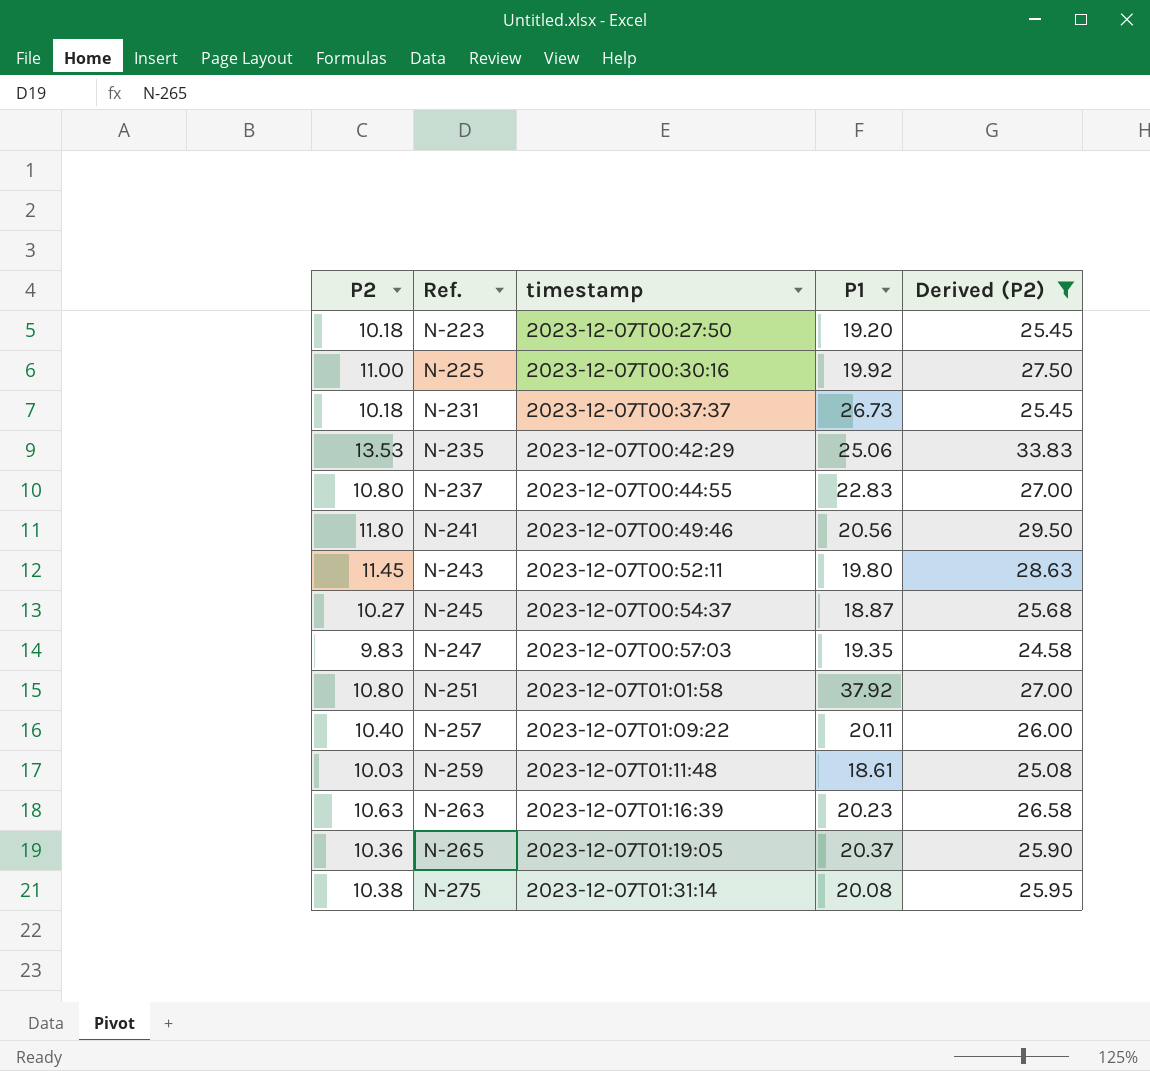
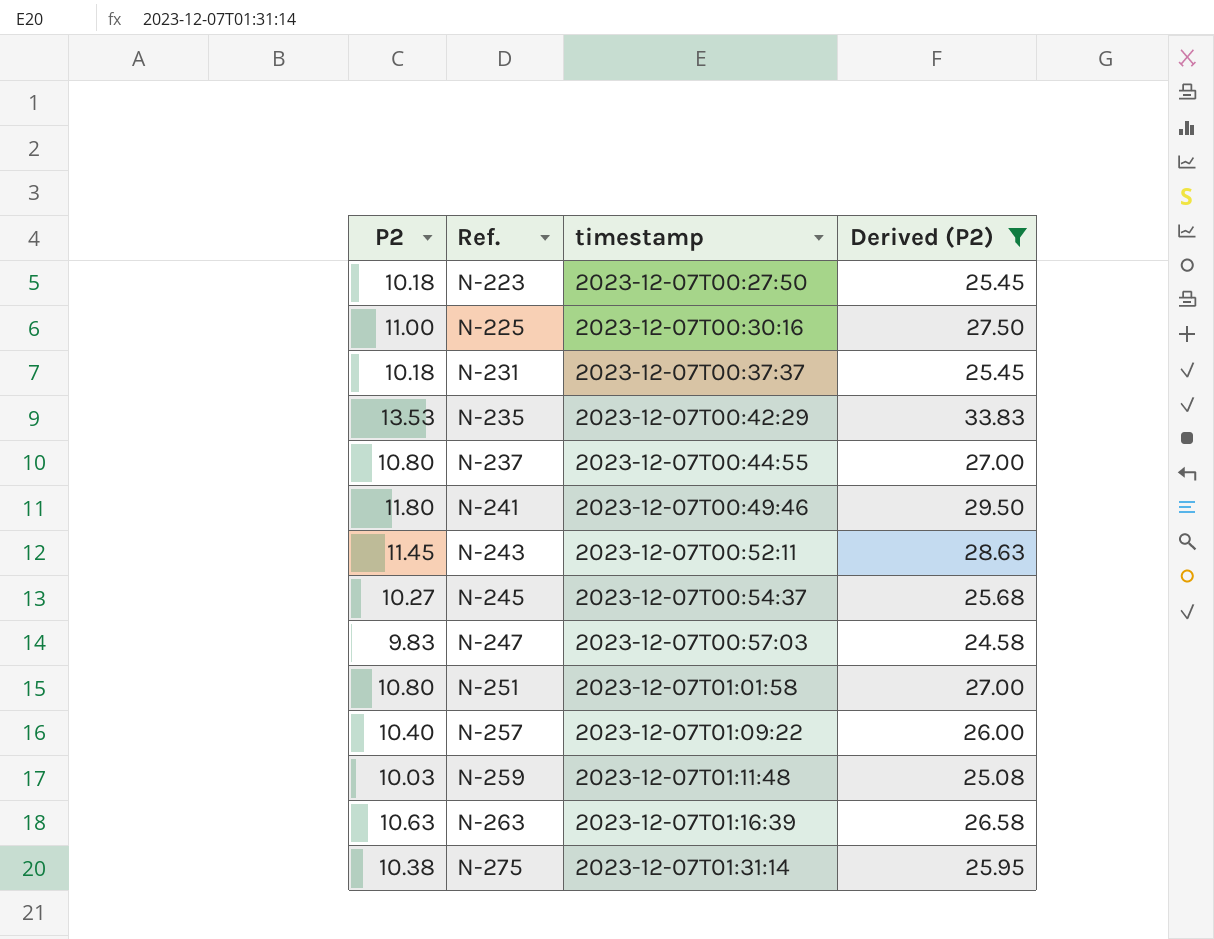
column P1 | position: 4 -> none
row N-265: 10.36 | 2023-12-07T01:19:05 | 20.37 | 25.90 -> none

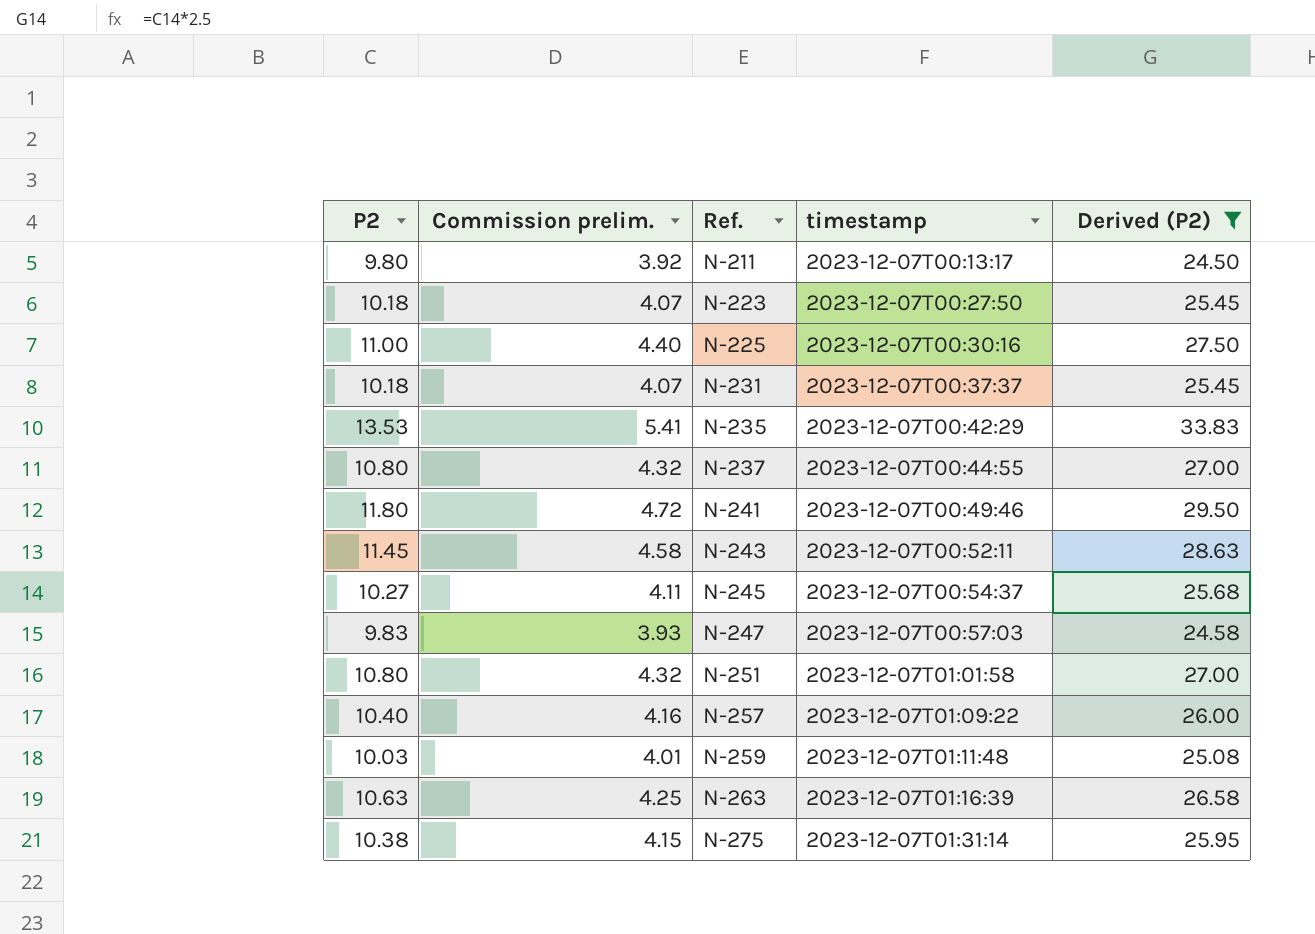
column Commission prelim. | formula: none -> [P2] * 0.4
row N-211: none -> 9.80 | 3.92 | 2023-12-07T00:13:17 | 24.50

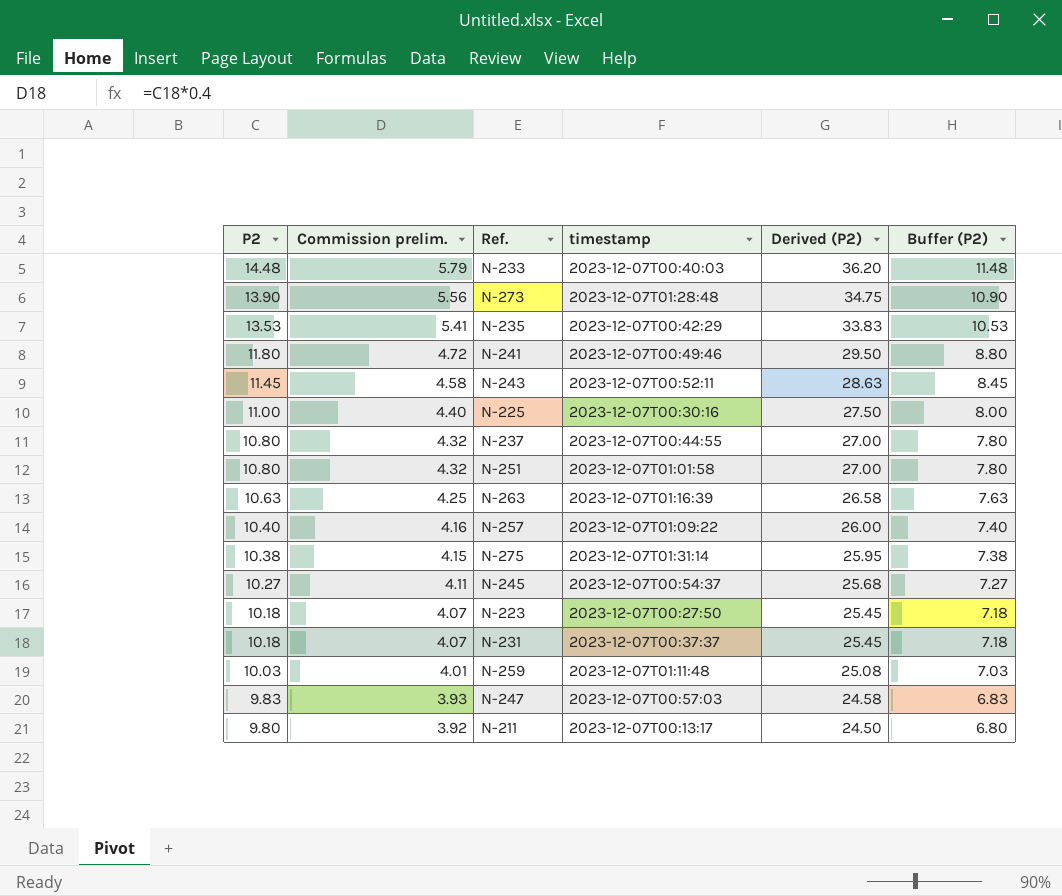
filter: Derived (P2) <= 33.83 -> none
row order: Ref. ascending -> P2 descending
column Buffer (P2) | formula: none -> [P2] - 3

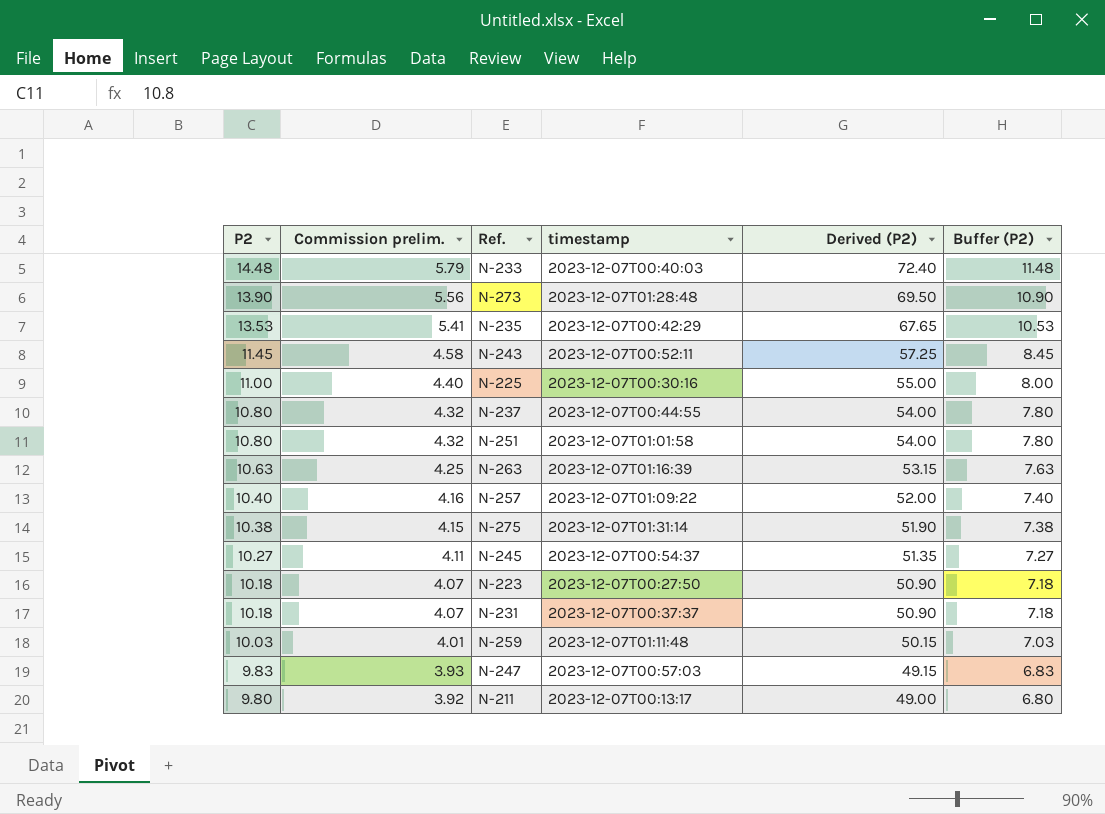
column Derived (P2) | formula: [P2] * 2.5 -> [P2] * 5
row N-241: 11.80 | 4.72 | 2023-12-07T00:49:46 | 29.50 | 8.80 -> none

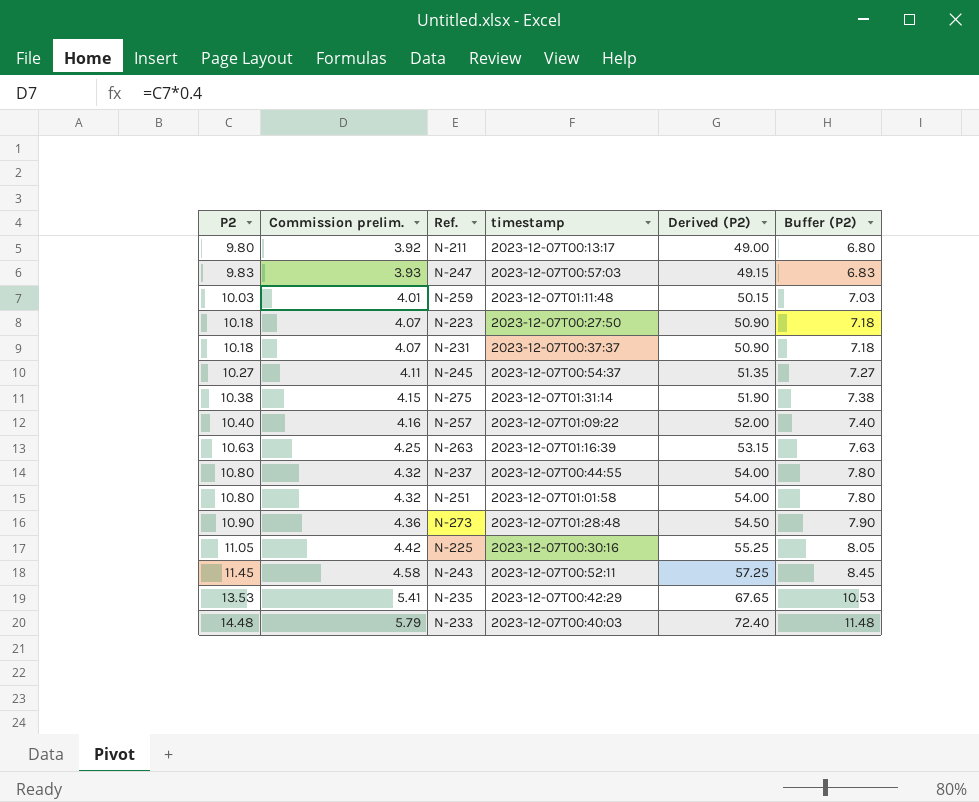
row order: P2 descending -> P2 ascending
N-273 | P2: 13.90 -> 10.90
N-273 | Commission prelim.: 5.56 -> 4.36
N-273 | Derived (P2): 69.50 -> 54.50
N-273 | Buffer (P2): 10.90 -> 7.90
N-225 | P2: 11.00 -> 11.05
N-225 | Commission prelim.: 4.40 -> 4.42
N-225 | Derived (P2): 55.00 -> 55.25
N-225 | Buffer (P2): 8.00 -> 8.05

